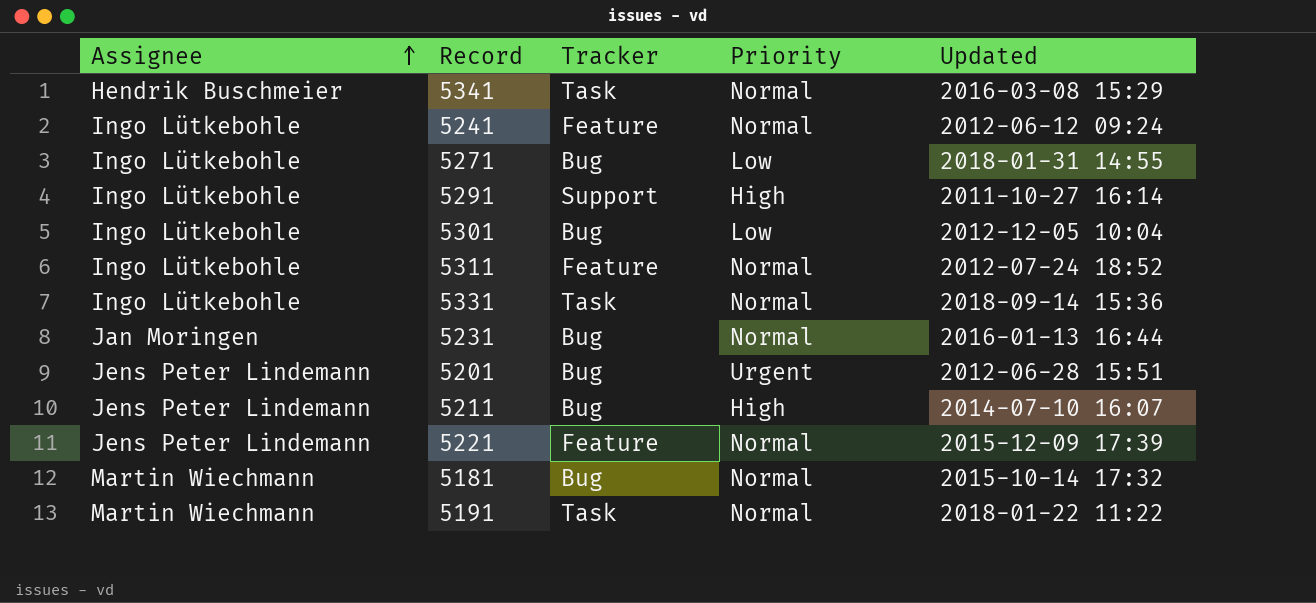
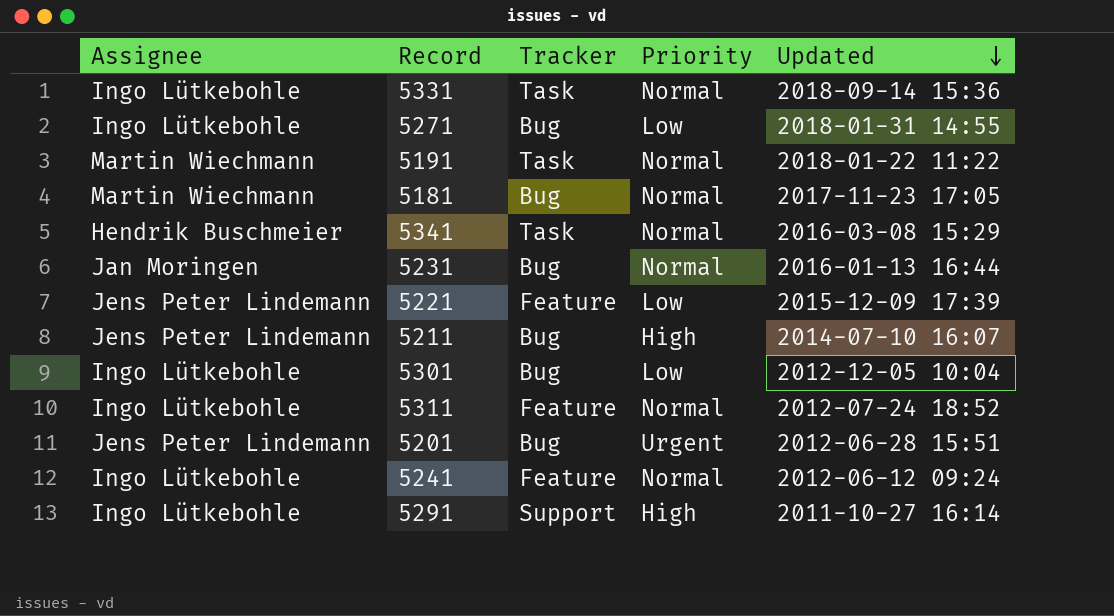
row order: Assignee ascending -> Updated descending
5181 | Updated: 2015-10-14 17:32 -> 2017-11-23 17:05
5221 | Priority: Normal -> Low

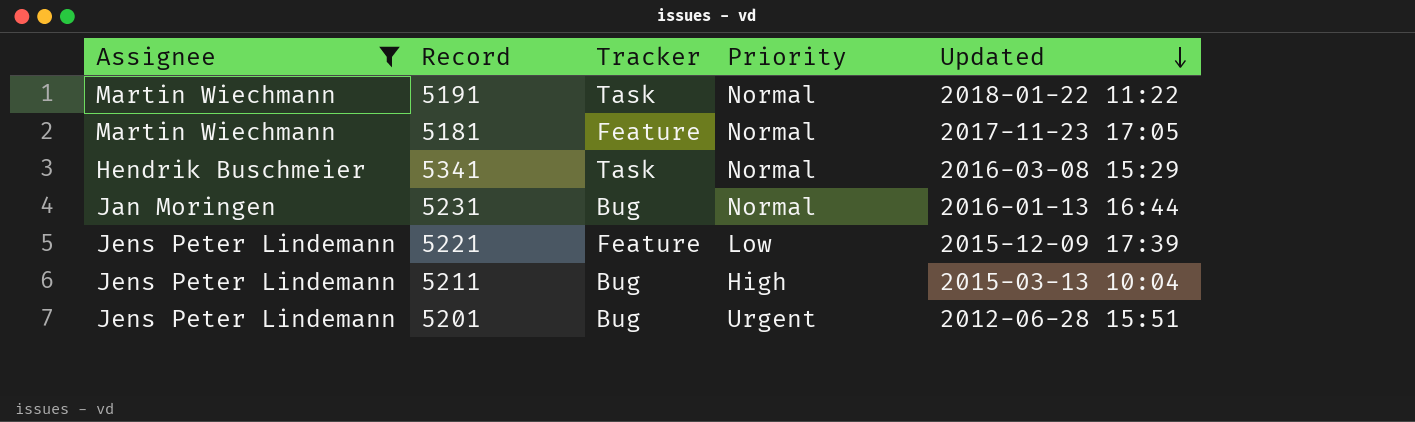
filter: none -> Assignee != Ingo Lütkebohle
5181 | Tracker: Bug -> Feature
5211 | Updated: 2014-07-10 16:07 -> 2015-03-13 10:04

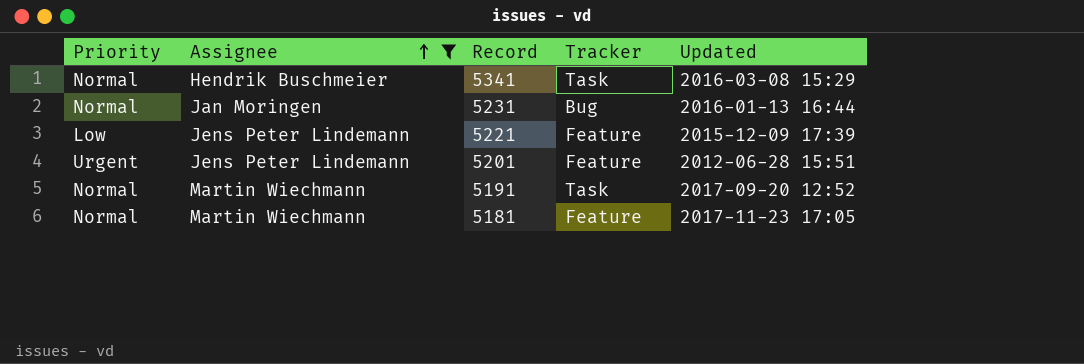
row order: Updated descending -> Assignee ascending
column Priority | position: 4 -> 1
row 5211: Jens Peter Lindemann | Bug | High | 2015-03-13 10:04 -> none
5201 | Tracker: Bug -> Feature
5191 | Updated: 2018-01-22 11:22 -> 2017-09-20 12:52

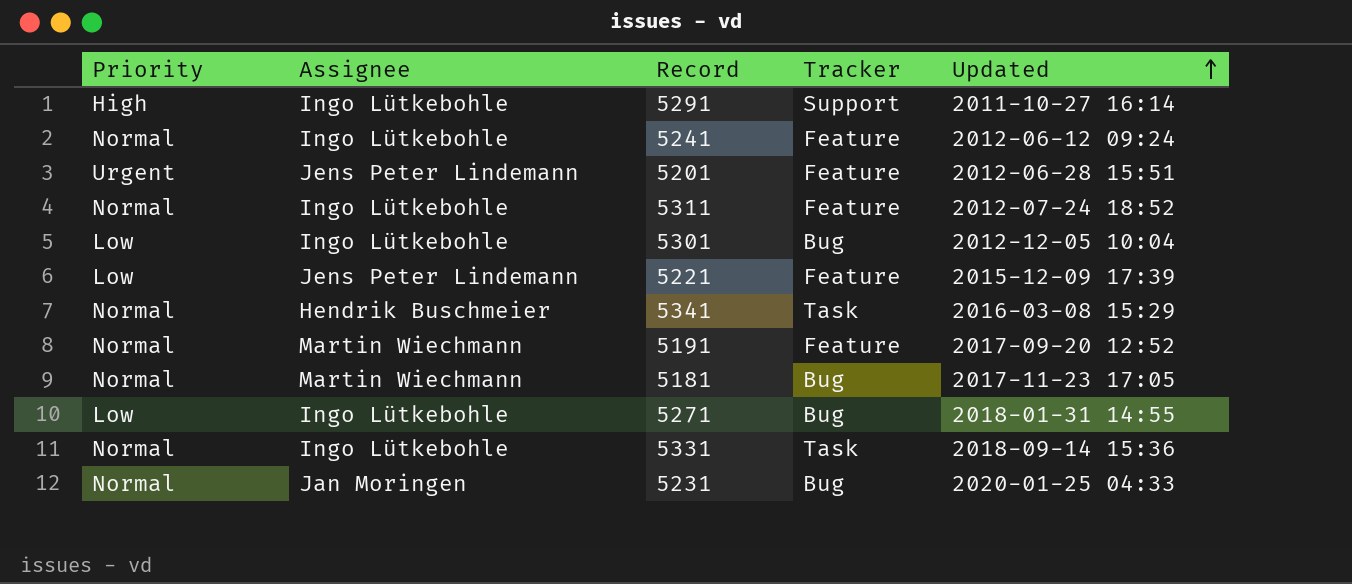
filter: Assignee != Ingo Lütkebohle -> none
row order: Assignee ascending -> Updated ascending
5191 | Tracker: Task -> Feature
5181 | Tracker: Feature -> Bug
5231 | Updated: 2016-01-13 16:44 -> 2020-01-25 04:33

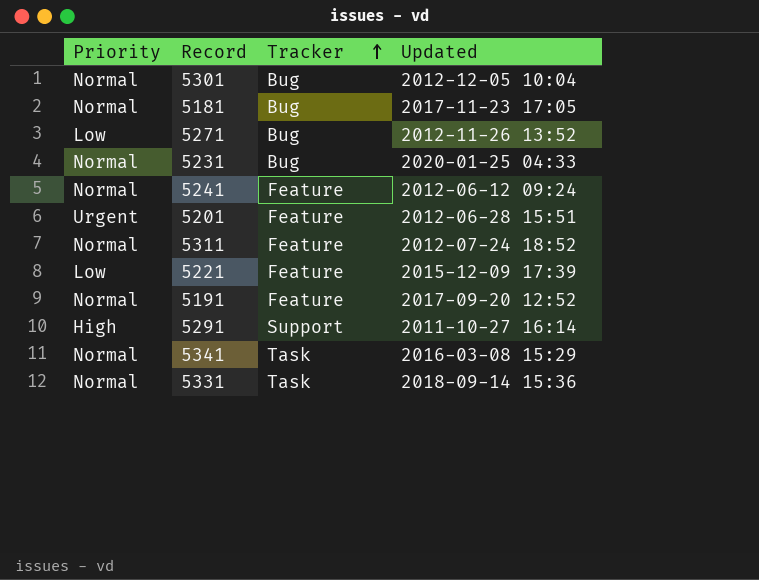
row order: Updated ascending -> Tracker ascending
column Assignee | position: 2 -> none
5301 | Priority: Low -> Normal
5271 | Updated: 2018-01-31 14:55 -> 2012-11-26 13:52

